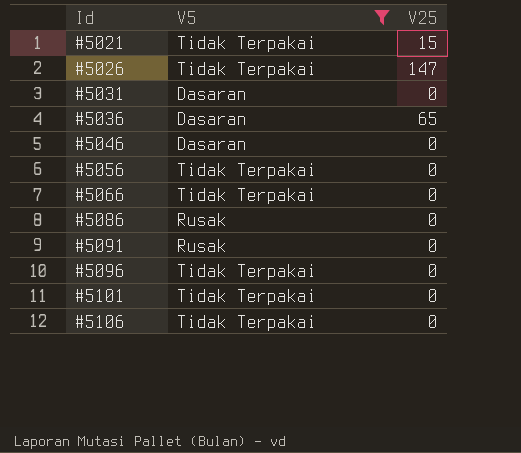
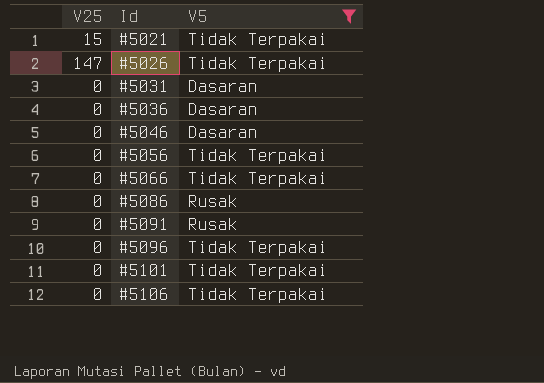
column V25 | position: 3 -> 1
#5036 | V25: 65 -> 0

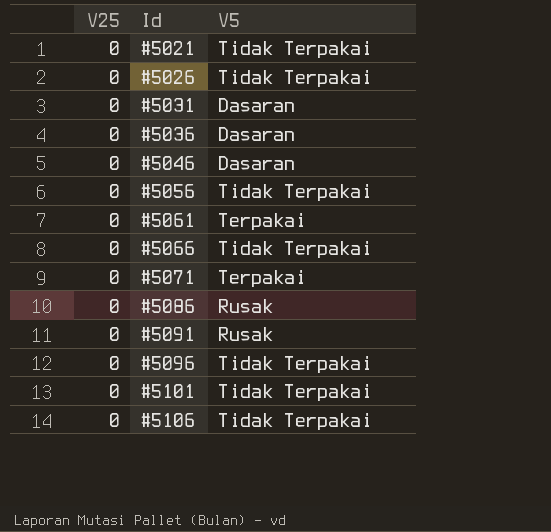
filter: V5 != Terpakai -> none
#5021 | V25: 15 -> 0
#5026 | V25: 147 -> 0

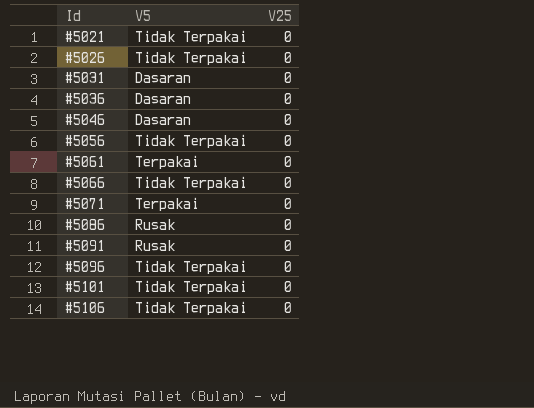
column V25 | position: 1 -> 3

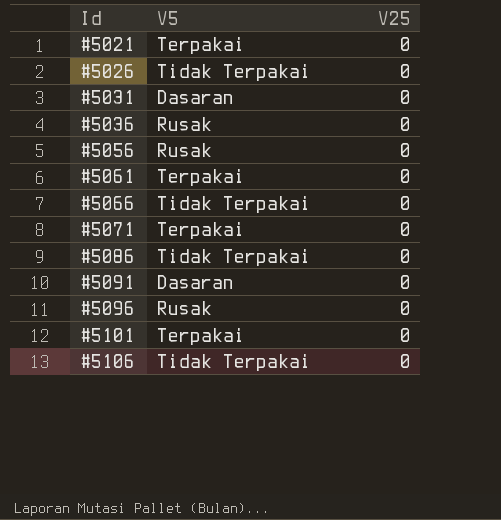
row #5046: Dasaran | 0 -> none
#5021 | V5: Tidak Terpakai -> Terpakai
#5036 | V5: Dasaran -> Rusak
#5056 | V5: Tidak Terpakai -> Rusak
#5086 | V5: Rusak -> Tidak Terpakai
#5091 | V5: Rusak -> Dasaran
#5096 | V5: Tidak Terpakai -> Rusak
#5101 | V5: Tidak Terpakai -> Terpakai

